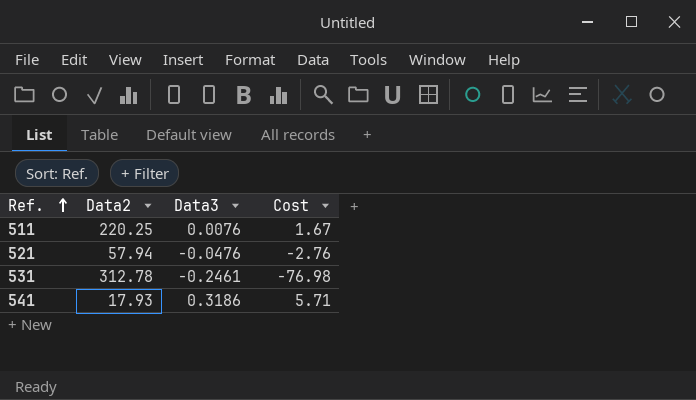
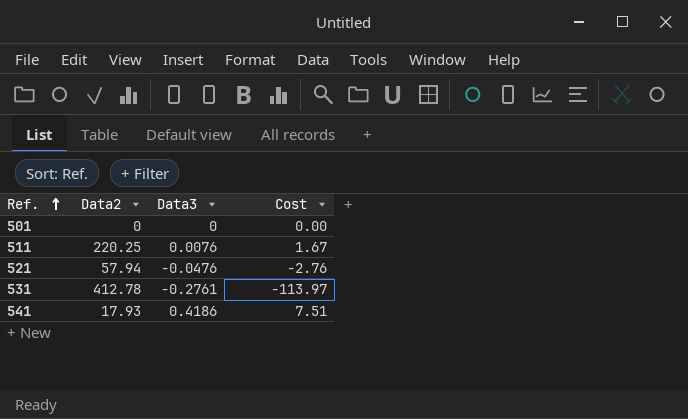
row 501: none -> 0 | 0 | 0.00
531 | Data2: 312.78 -> 412.78
531 | Data3: -0.2461 -> -0.2761
531 | Cost: -76.98 -> -113.97
541 | Data3: 0.3186 -> 0.4186
541 | Cost: 5.71 -> 7.51

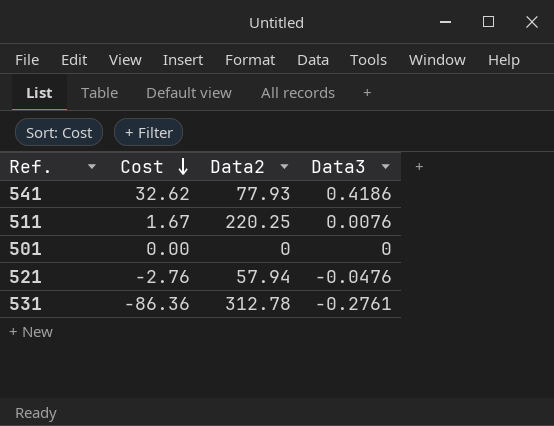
row order: Ref. ascending -> Cost descending
column Cost | position: 4 -> 2
541 | Cost: 7.51 -> 32.62
541 | Data2: 17.93 -> 77.93
531 | Cost: -113.97 -> -86.36
531 | Data2: 412.78 -> 312.78

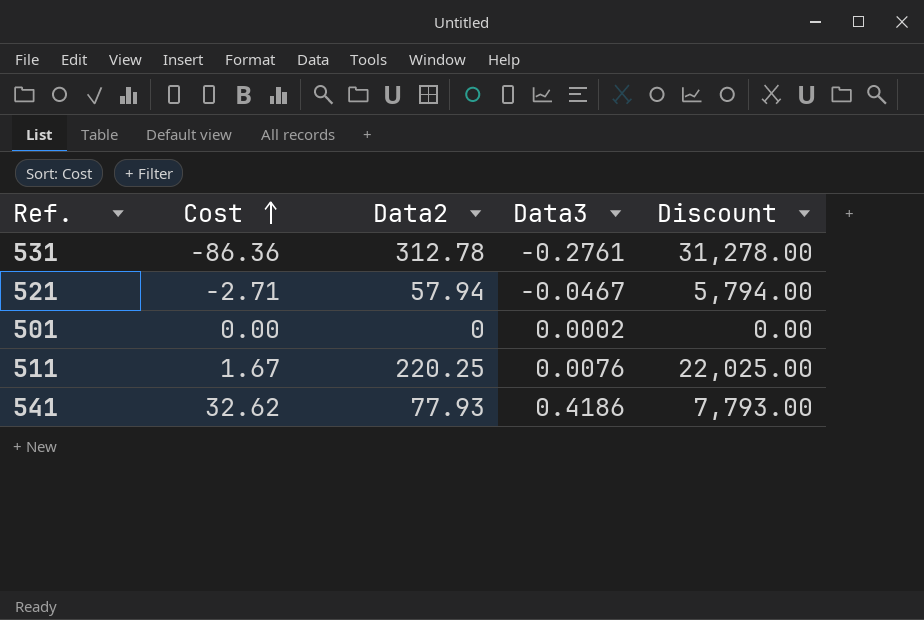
row order: Cost descending -> Cost ascending
column Discount | formula: none -> [Data2] * 100
521 | Cost: -2.76 -> -2.71
521 | Data3: -0.0476 -> -0.0467
501 | Data3: 0 -> 0.0002

